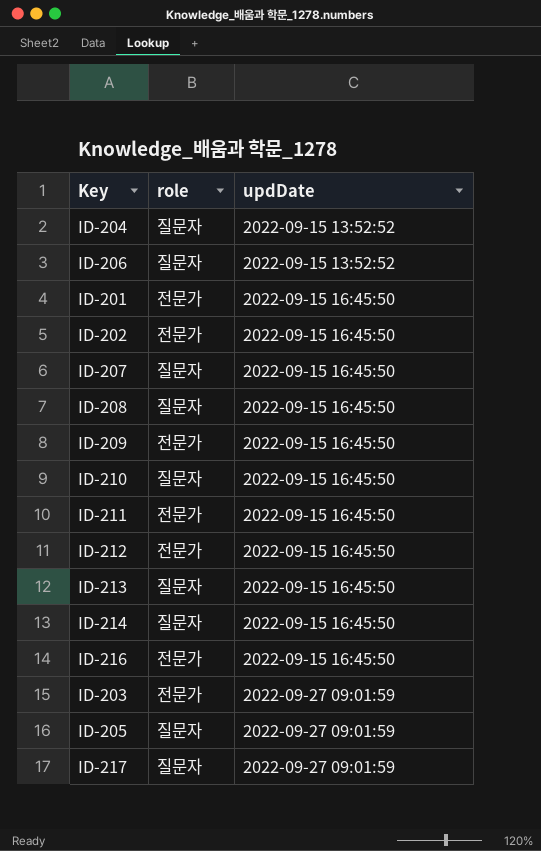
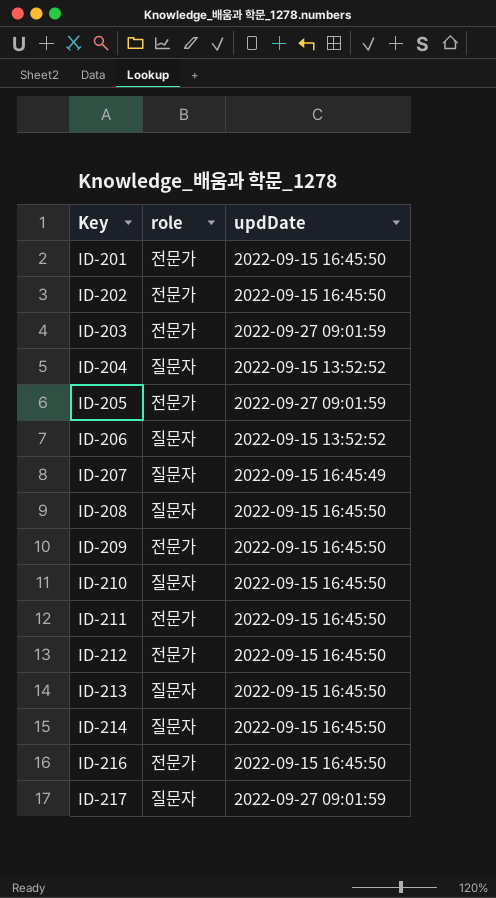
row order: updDate ascending -> Key ascending
ID-205 | role: 질문자 -> 전문가
ID-207 | updDate: 2022-09-15 16:45:50 -> 2022-09-15 16:45:49

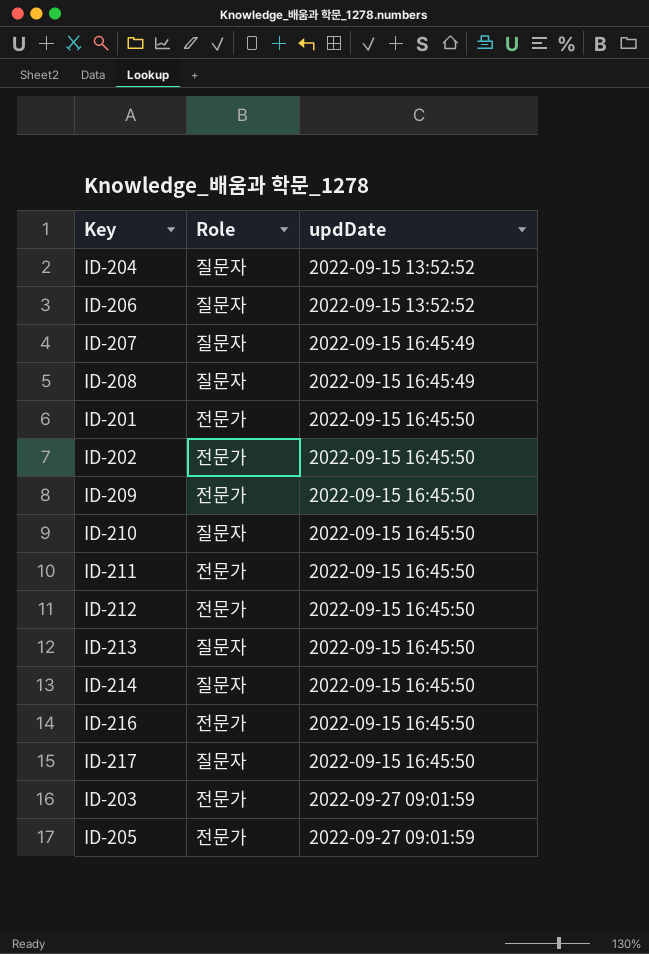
row order: Key ascending -> updDate ascending
column name: role -> Role
ID-208 | updDate: 2022-09-15 16:45:50 -> 2022-09-15 16:45:49
ID-217 | updDate: 2022-09-27 09:01:59 -> 2022-09-15 16:45:50

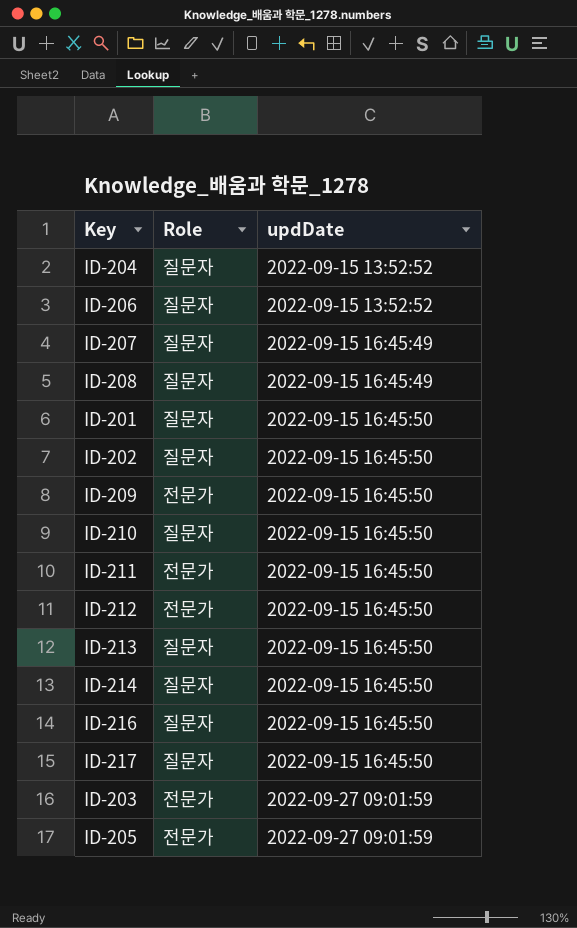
ID-201 | Role: 전문가 -> 질문자
ID-202 | Role: 전문가 -> 질문자
ID-216 | Role: 전문가 -> 질문자

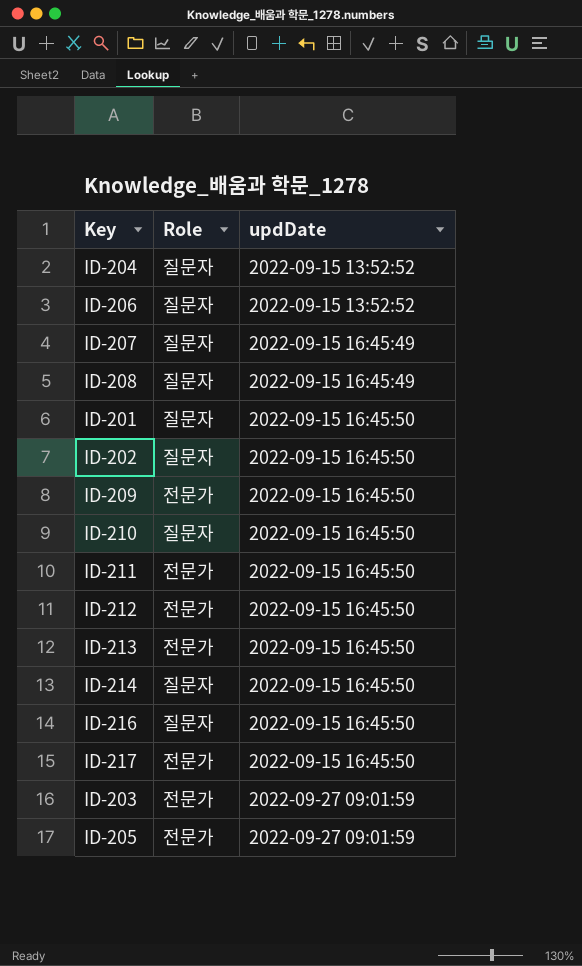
ID-213 | Role: 질문자 -> 전문가
ID-217 | Role: 질문자 -> 전문가

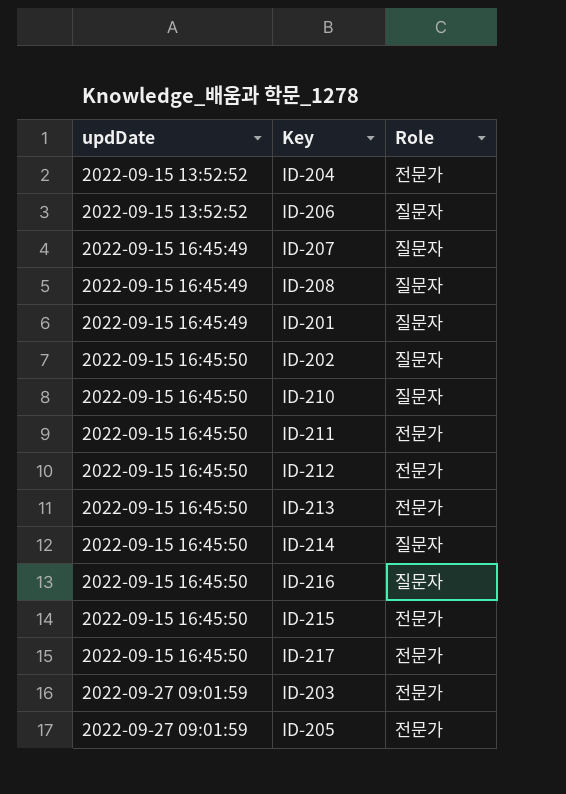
column updDate | position: 3 -> 1
row ID-209: 전문가 | 2022-09-15 16:45:50 -> none
ID-204 | Role: 질문자 -> 전문가
ID-201 | updDate: 2022-09-15 16:45:50 -> 2022-09-15 16:45:49
row ID-215: none -> 2022-09-15 16:45:50 | 전문가

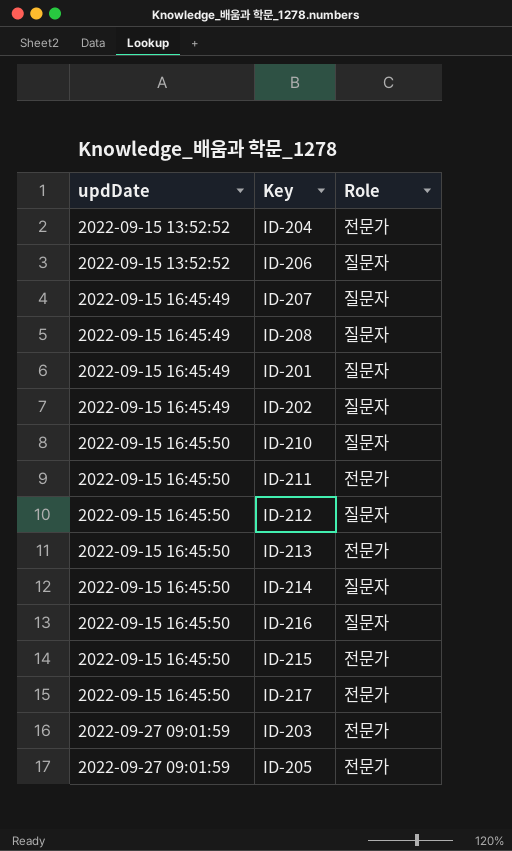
ID-202 | updDate: 2022-09-15 16:45:50 -> 2022-09-15 16:45:49
ID-212 | Role: 전문가 -> 질문자

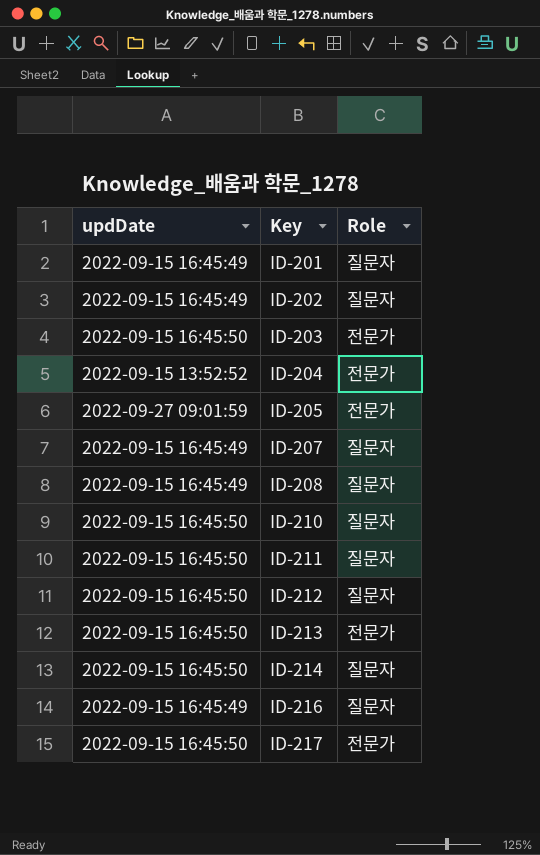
row order: updDate ascending -> Key ascending
row ID-206: 2022-09-15 13:52:52 | 질문자 -> none
row ID-215: 2022-09-15 16:45:50 | 전문가 -> none
ID-203 | updDate: 2022-09-27 09:01:59 -> 2022-09-15 16:45:50
ID-211 | Role: 전문가 -> 질문자
ID-216 | updDate: 2022-09-15 16:45:50 -> 2022-09-15 16:45:49

